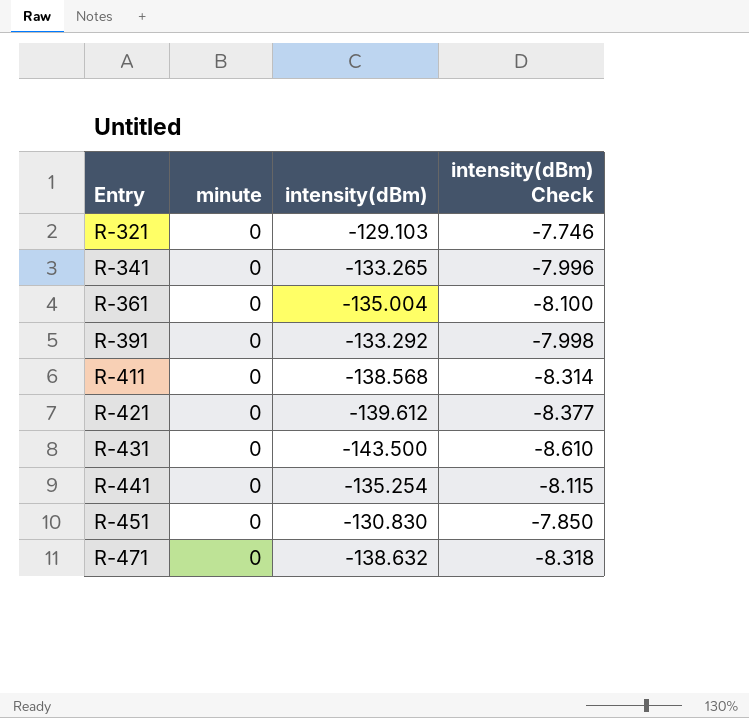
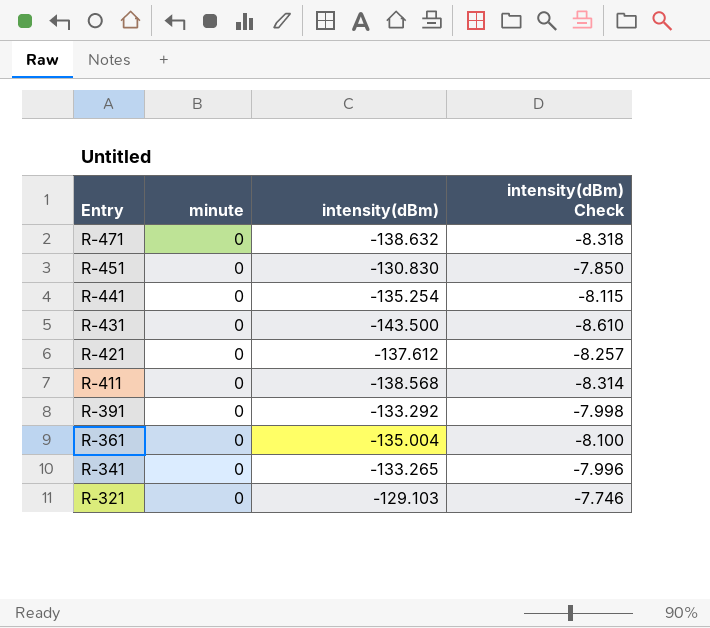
row order: Entry ascending -> Entry descending
R-421 | intensity(dBm): -139.612 -> -137.612
R-421 | intensity(dBm) Check: -8.377 -> -8.257

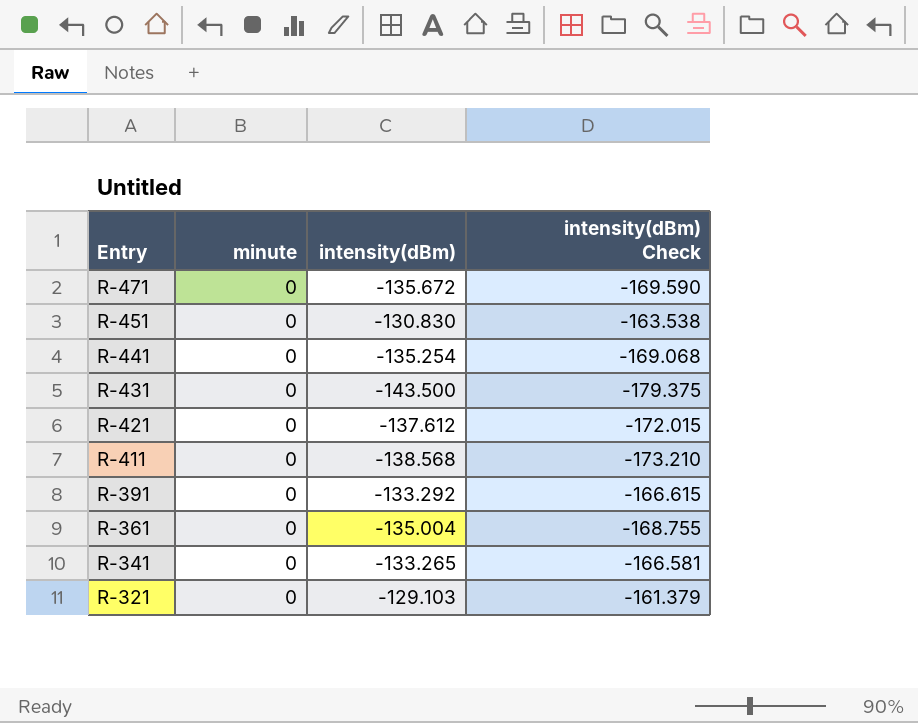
column intensity(dBm) Check | formula: [intensity(dBm)] * 0.06 -> [intensity(dBm)] * 1.25
R-471 | intensity(dBm): -138.632 -> -135.672

